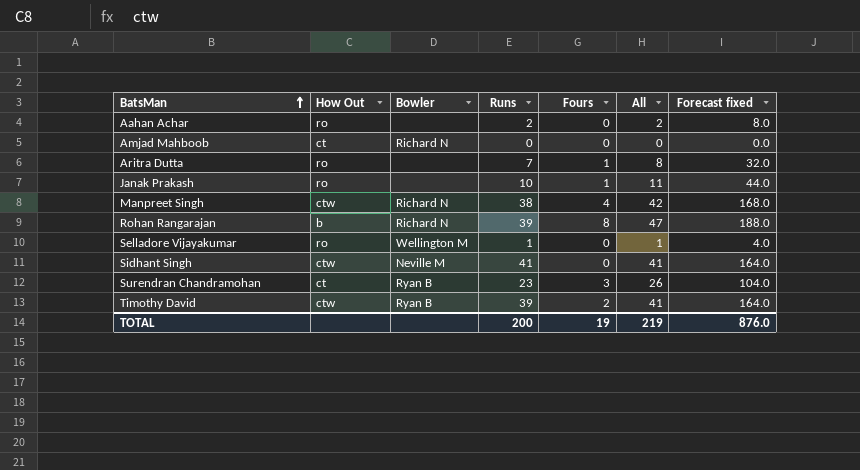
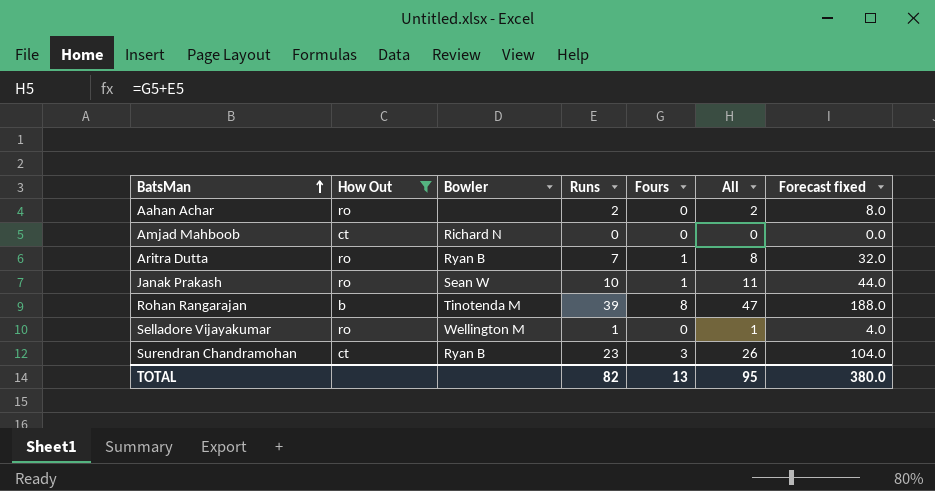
filter: none -> How Out != ctw
Aritra Dutta | Bowler: none -> Ryan B
Janak Prakash | Bowler: none -> Sean W
Rohan Rangarajan | Bowler: Richard N -> Tinotenda M
TOTAL | Runs: 200 -> 82
TOTAL | Fours: 19 -> 13
TOTAL | All: 219 -> 95
TOTAL | Forecast fixed: 876.0 -> 380.0

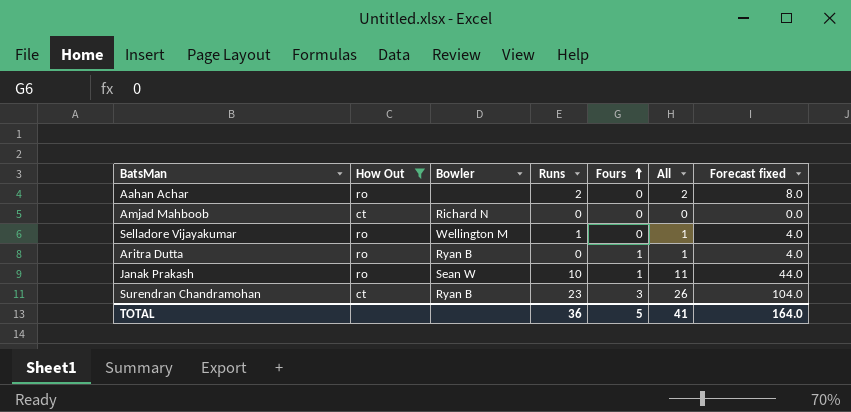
row order: BatsMan ascending -> Fours ascending
row Rohan Rangarajan: b | Tinotenda M | 39 | 8 | 47 | 188.0 -> none
Aritra Dutta | Runs: 7 -> 0
Aritra Dutta | All: 8 -> 1
Aritra Dutta | Forecast fixed: 32.0 -> 4.0
TOTAL | Runs: 82 -> 36
TOTAL | Fours: 13 -> 5
TOTAL | All: 95 -> 41
TOTAL | Forecast fixed: 380.0 -> 164.0

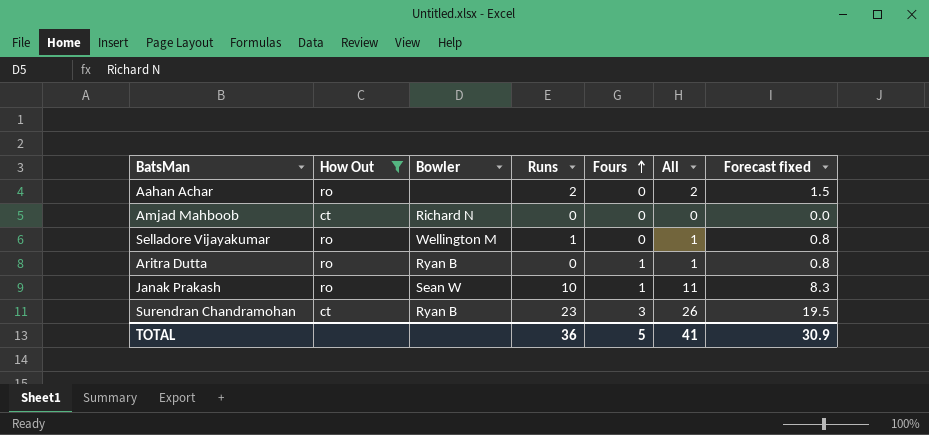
column Forecast fixed | formula: [All] * 4 -> [All] * 0.75
TOTAL | Forecast fixed: 164.0 -> 30.9

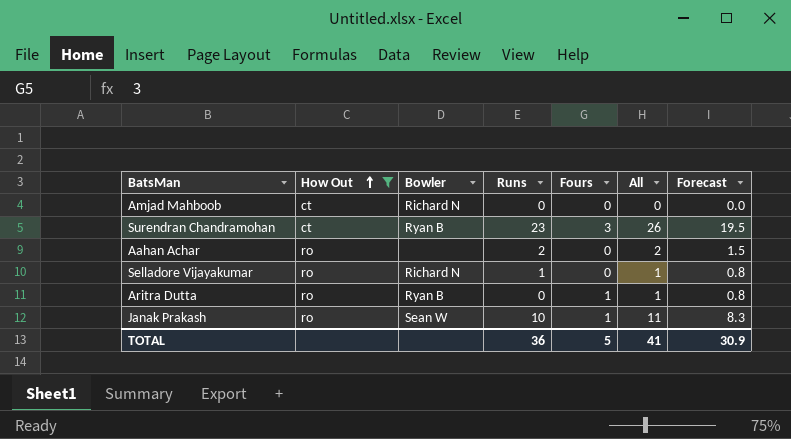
row order: Fours ascending -> How Out ascending
column name: Forecast fixed -> Forecast
Selladore Vijayakumar | Bowler: Wellington M -> Richard N

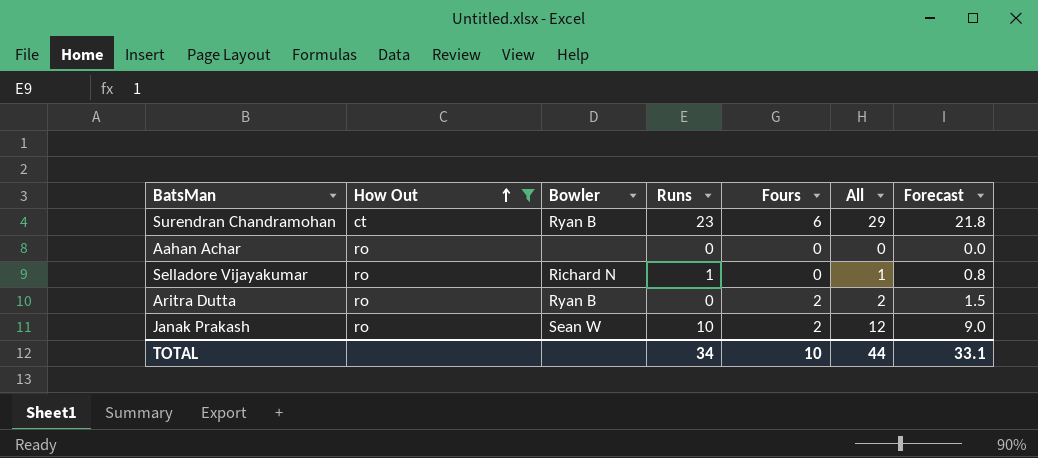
row Amjad Mahboob: ct | Richard N | 0 | 0 | 0 | 0.0 -> none
Surendran Chandramohan | Fours: 3 -> 6
Surendran Chandramohan | All: 26 -> 29
Surendran Chandramohan | Forecast: 19.5 -> 21.8
Aahan Achar | Runs: 2 -> 0
Aahan Achar | All: 2 -> 0
Aahan Achar | Forecast: 1.5 -> 0.0
Aritra Dutta | Fours: 1 -> 2
Aritra Dutta | All: 1 -> 2
Aritra Dutta | Forecast: 0.8 -> 1.5
Janak Prakash | Fours: 1 -> 2
Janak Prakash | All: 11 -> 12
Janak Prakash | Forecast: 8.3 -> 9.0
TOTAL | Runs: 36 -> 34
TOTAL | Fours: 5 -> 10
TOTAL | All: 41 -> 44
TOTAL | Forecast: 30.9 -> 33.1

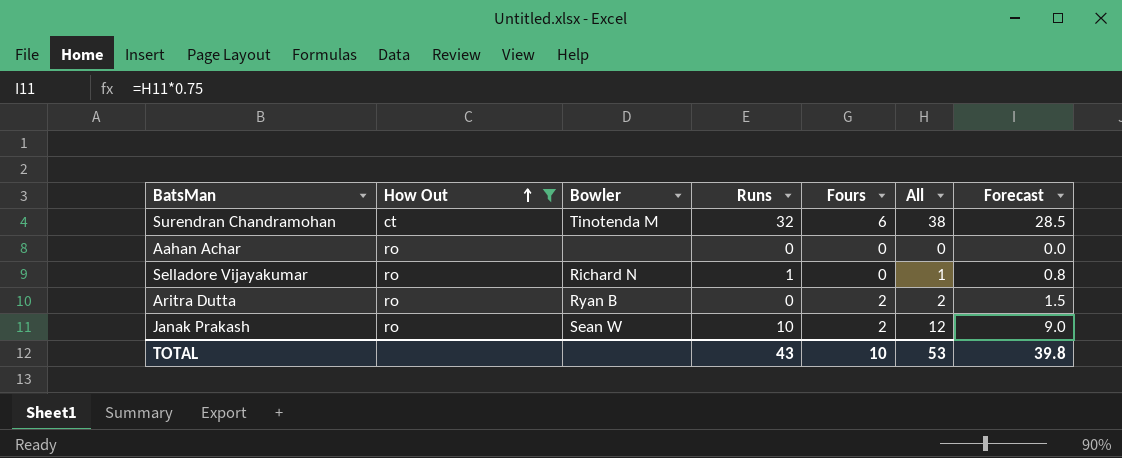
Surendran Chandramohan | Bowler: Ryan B -> Tinotenda M
Surendran Chandramohan | Runs: 23 -> 32
Surendran Chandramohan | All: 29 -> 38
Surendran Chandramohan | Forecast: 21.8 -> 28.5
TOTAL | Runs: 34 -> 43
TOTAL | All: 44 -> 53
TOTAL | Forecast: 33.1 -> 39.8

